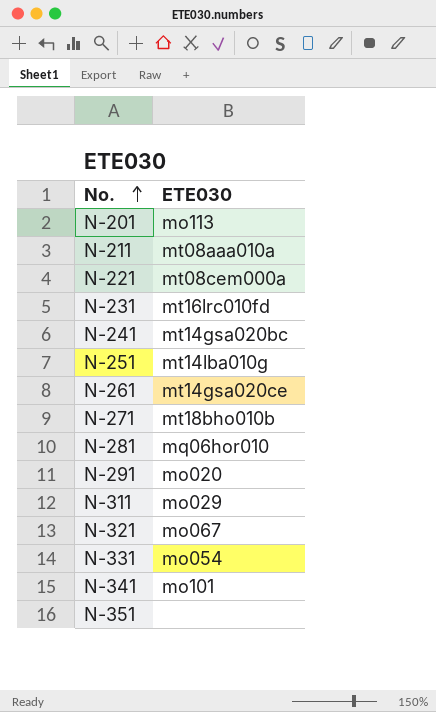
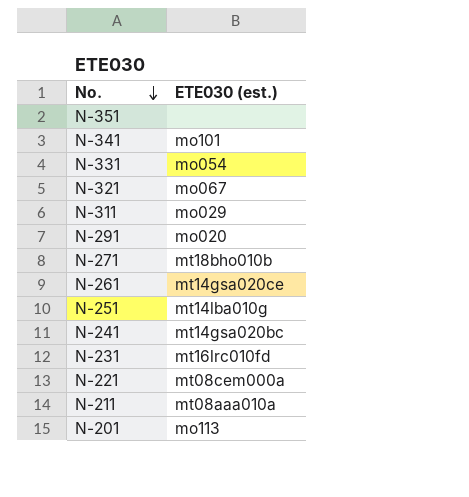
row order: No. ascending -> No. descending
column name: ETE030 -> ETE030 (est.)
row N-281: mq06hor010 -> none

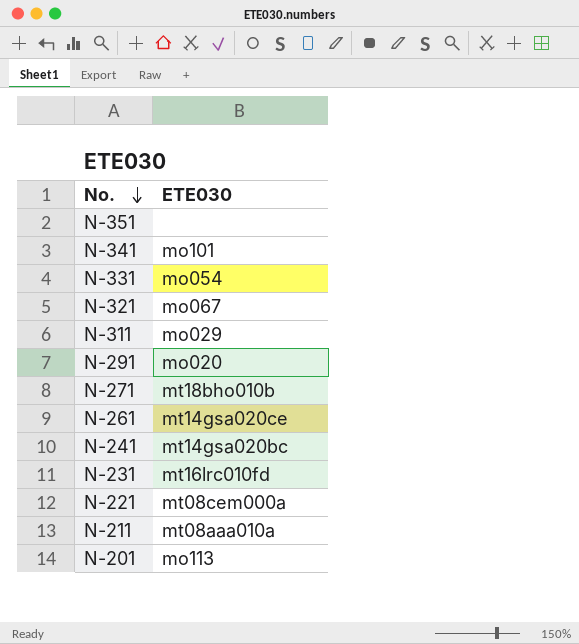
column name: ETE030 (est.) -> ETE030
row N-251: mt14lba010g -> none

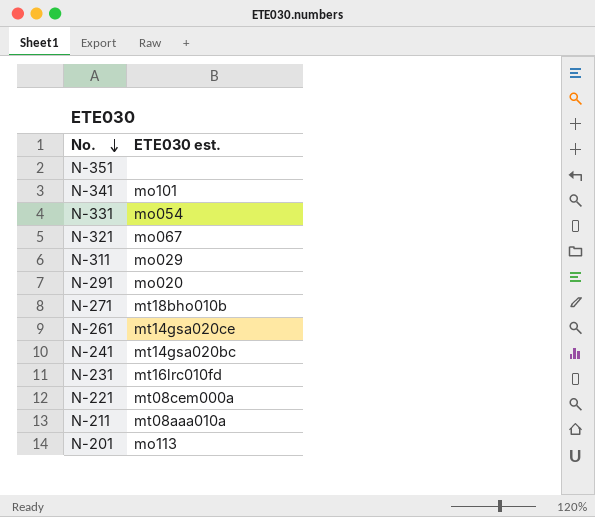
column name: ETE030 -> ETE030 est.

